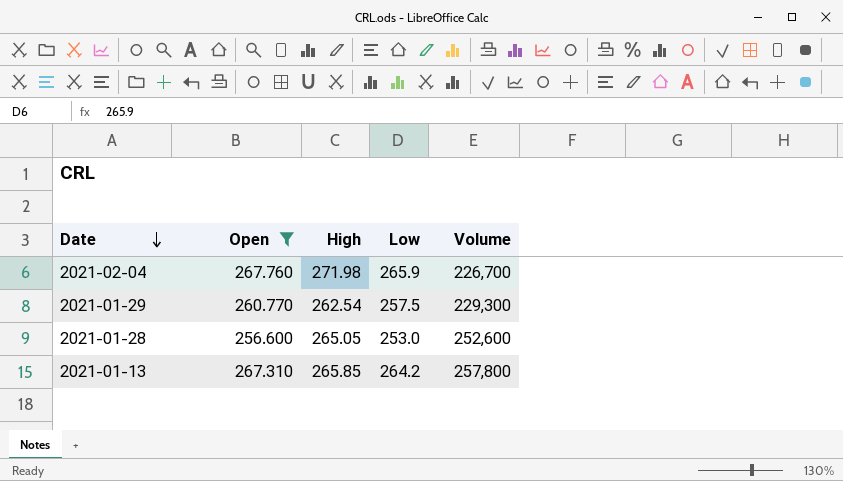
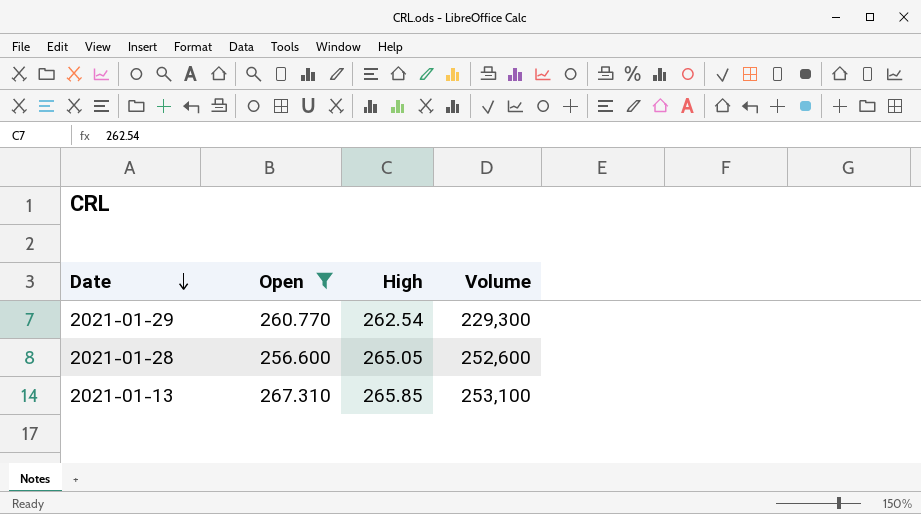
column Low | position: 4 -> none
row 2021-02-04: 267.760 | 271.98 | 265.9 | 226,700 -> none
2021-01-13 | Volume: 257,800 -> 253,100

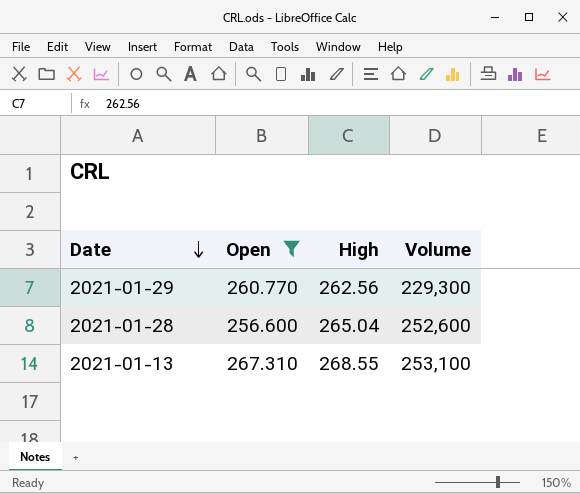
2021-01-29 | High: 262.54 -> 262.56
2021-01-28 | High: 265.05 -> 265.04
2021-01-13 | High: 265.85 -> 268.55

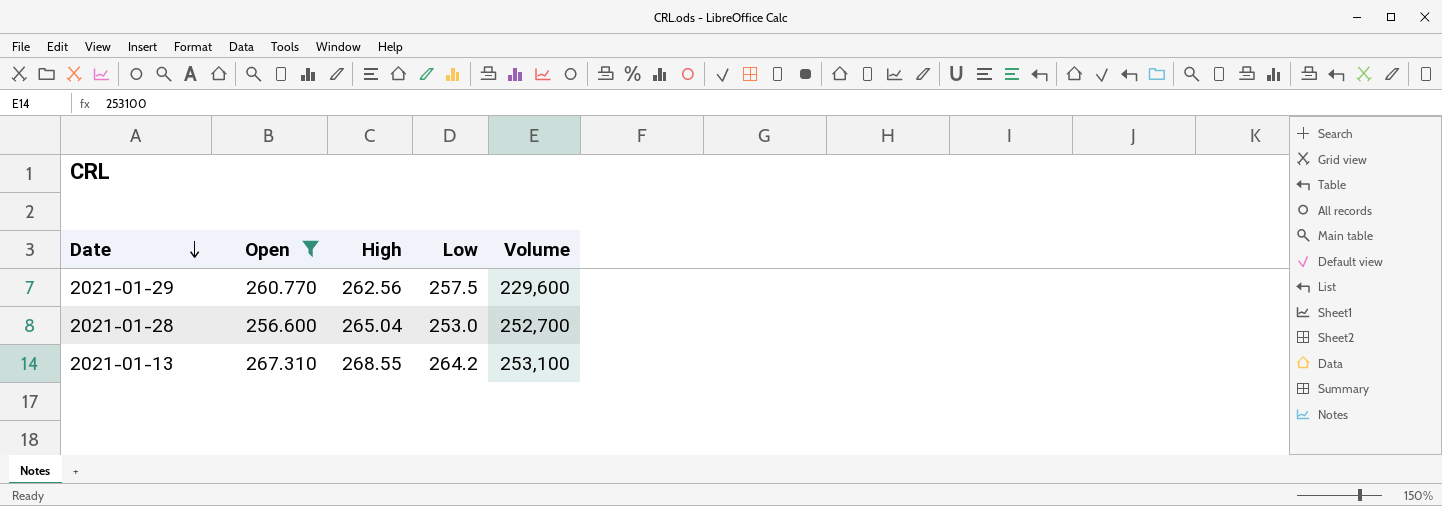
column Low | position: none -> 4
2021-01-29 | Volume: 229,300 -> 229,600
2021-01-28 | Volume: 252,600 -> 252,700

